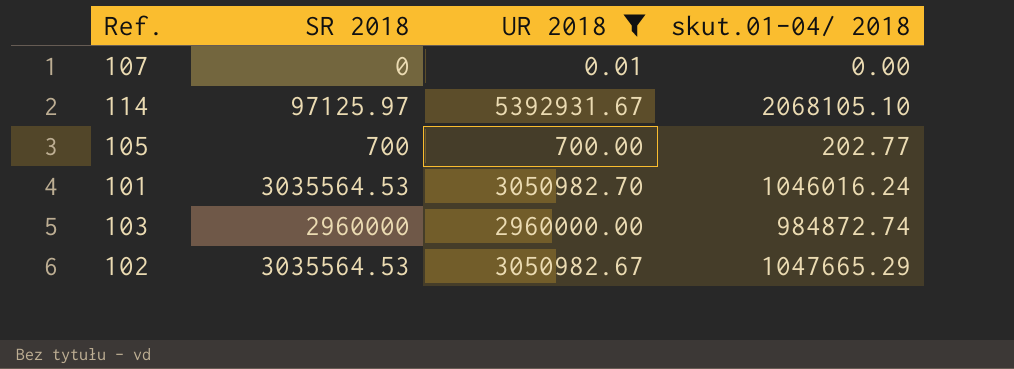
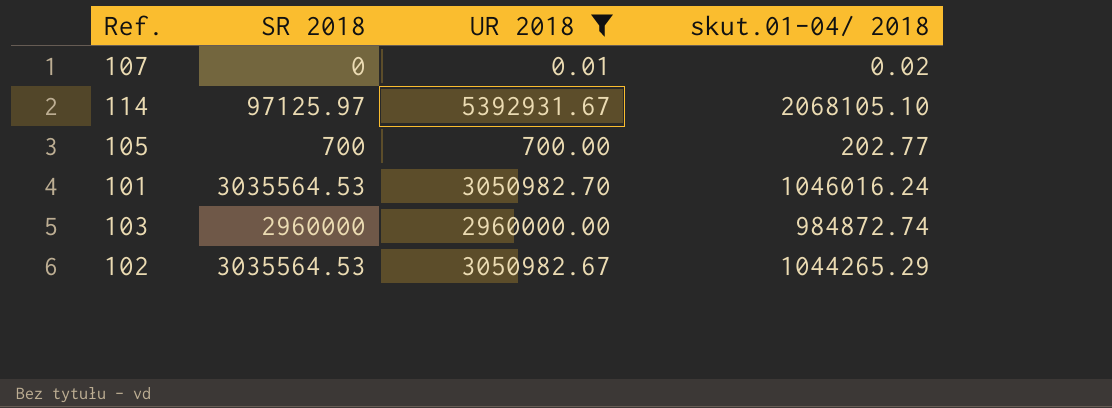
107 | skut.01-04/ 2018: 0.00 -> 0.02
102 | skut.01-04/ 2018: 1047665.29 -> 1044265.29

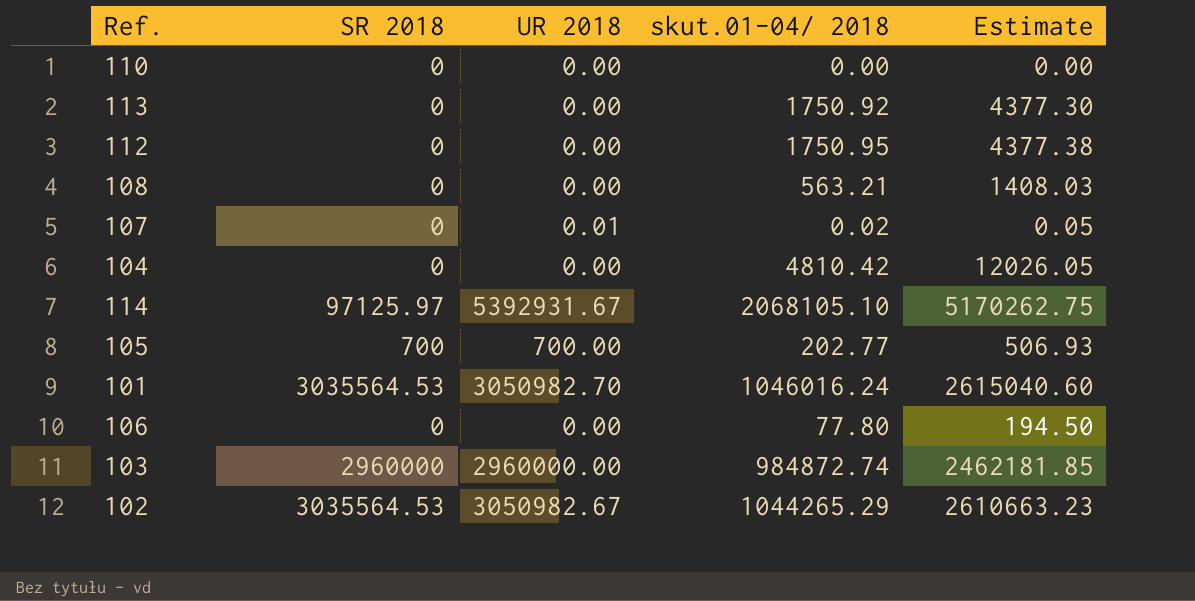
filter: UR 2018 != 0.00 -> none
column Estimate | formula: none -> [skut.01-04/ 2018] * 2.5

